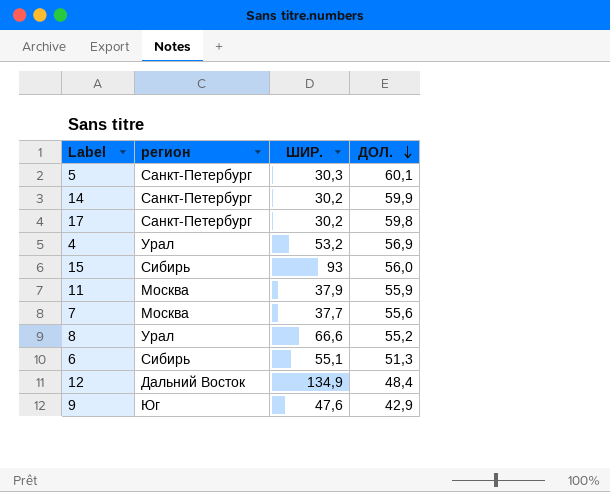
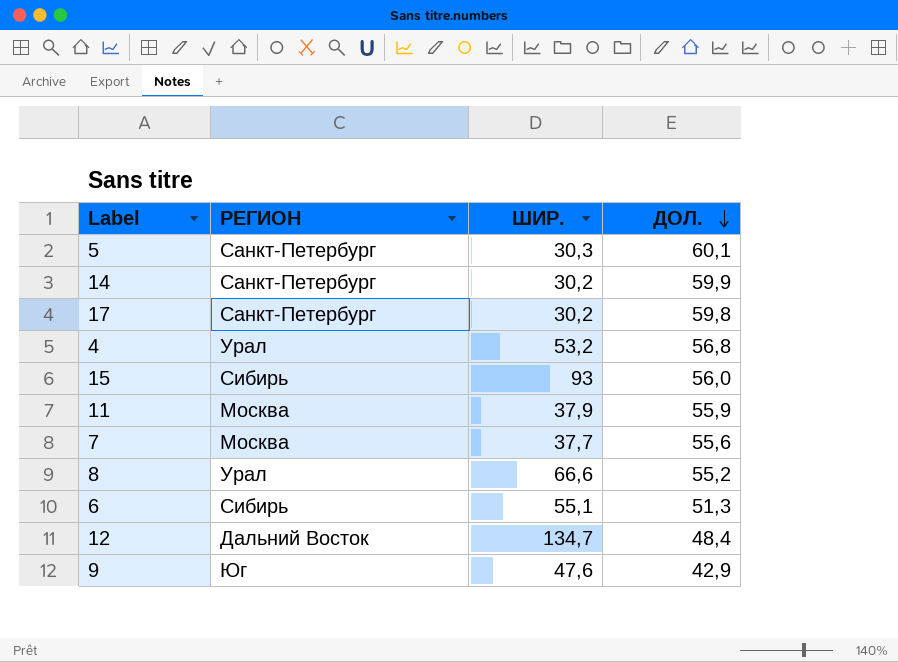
column name: регион -> РЕГИОН
4 | ДОЛ.: 56,9 -> 56,8
12 | ШИР.: 134,9 -> 134,7

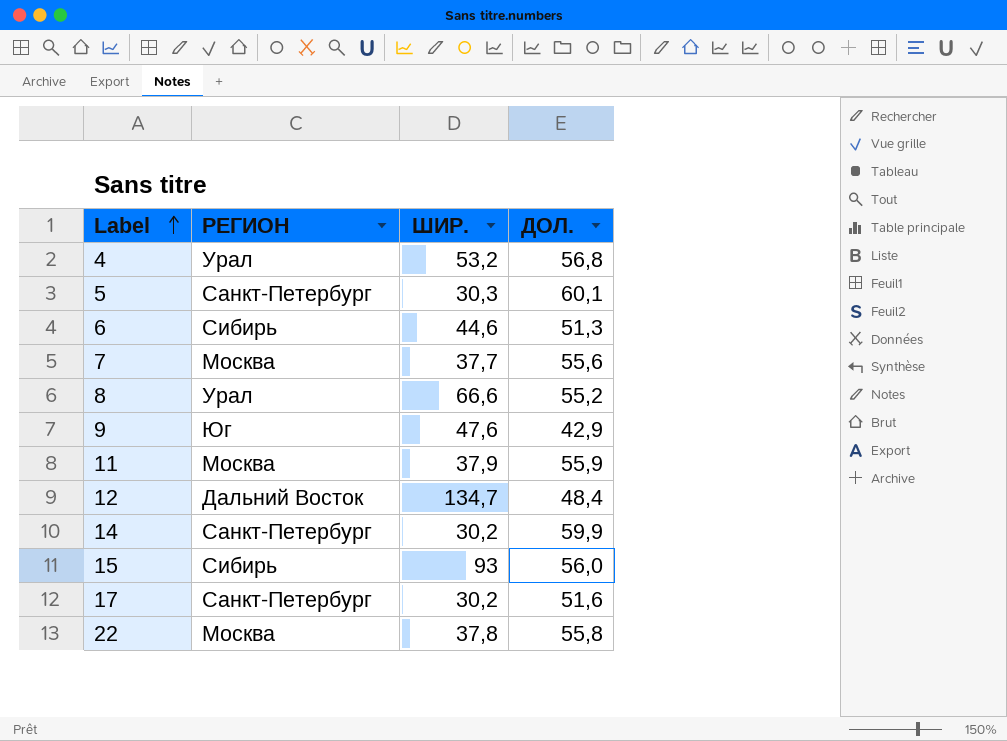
row order: ДОЛ. descending -> Label ascending
6 | ШИР.: 55,1 -> 44,6
17 | ДОЛ.: 59,8 -> 51,6
row 22: none -> Москва | 37,8 | 55,8

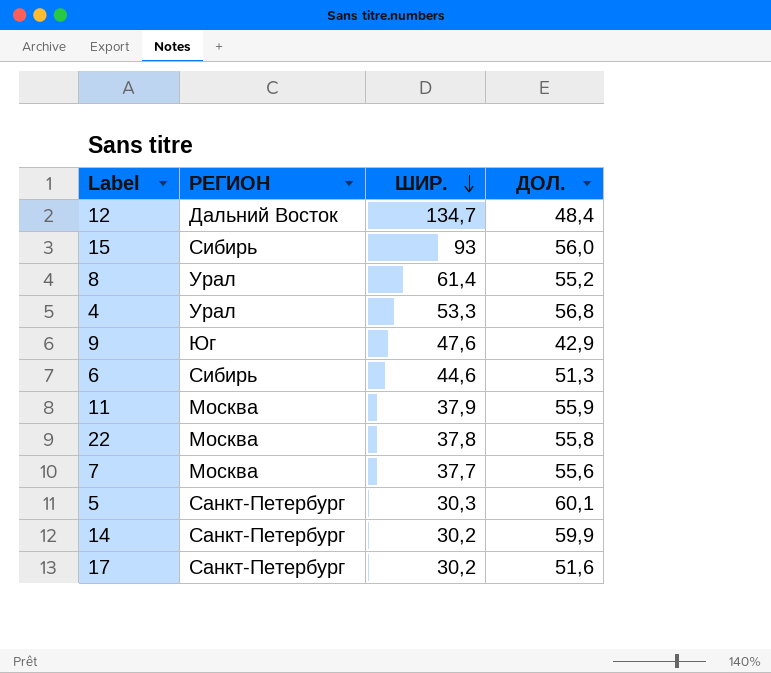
row order: Label ascending -> ШИР. descending
8 | ШИР.: 66,6 -> 61,4
4 | ШИР.: 53,2 -> 53,3

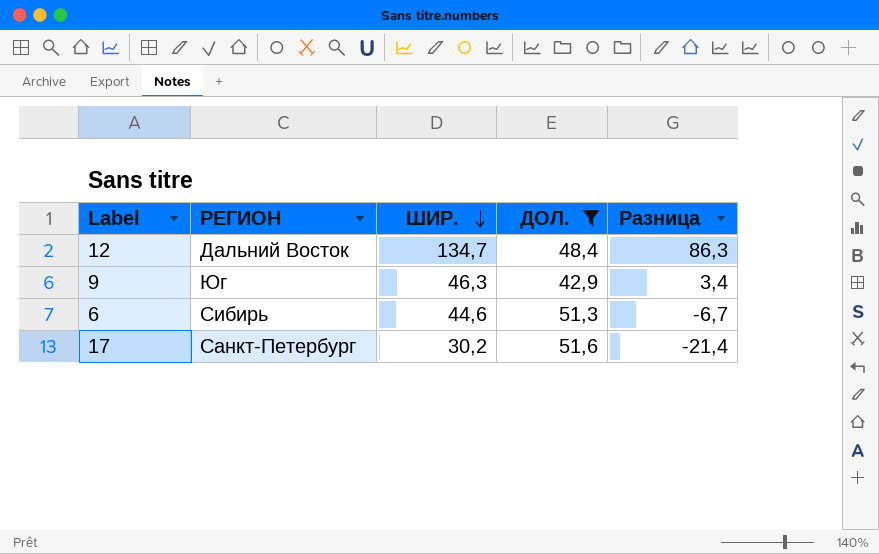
filter: none -> ДОЛ. <= 51,6
column Разница | formula: none -> [ШИР.] - [ДОЛ.]
9 | ШИР.: 47,6 -> 46,3

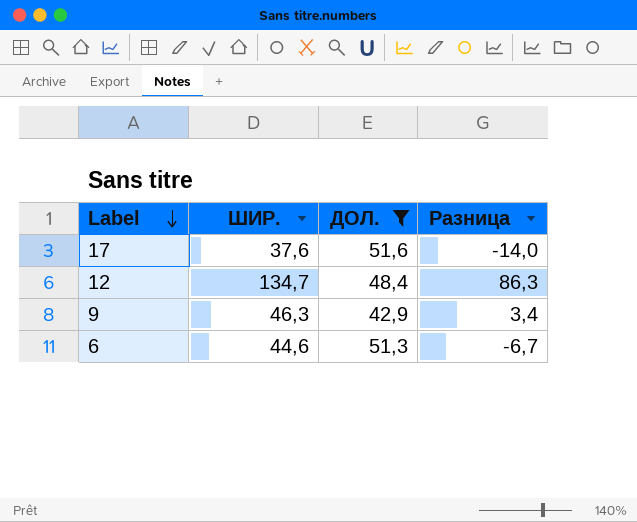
row order: ШИР. descending -> Label descending
column РЕГИОН | position: 2 -> none
17 | ШИР.: 30,2 -> 37,6
17 | Разница: -21,4 -> -14,0

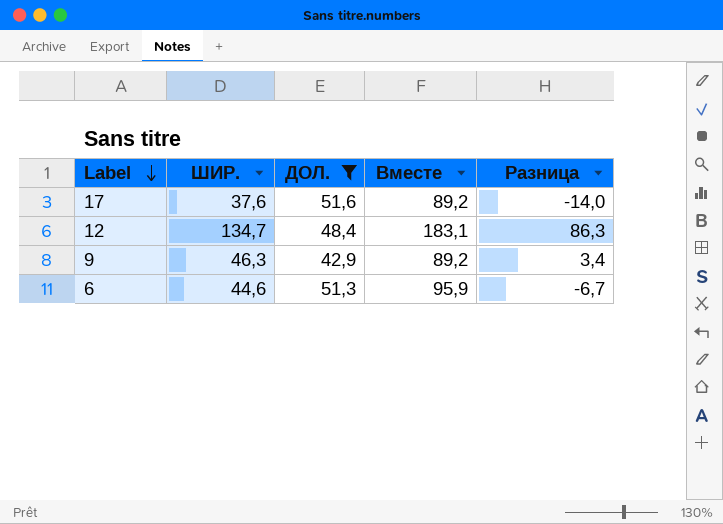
column Вместе | formula: none -> [ШИР.] + [ДОЛ.]

